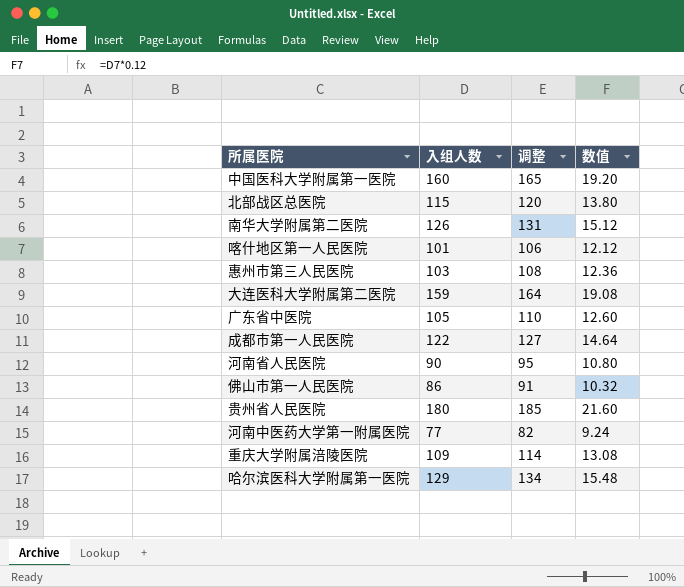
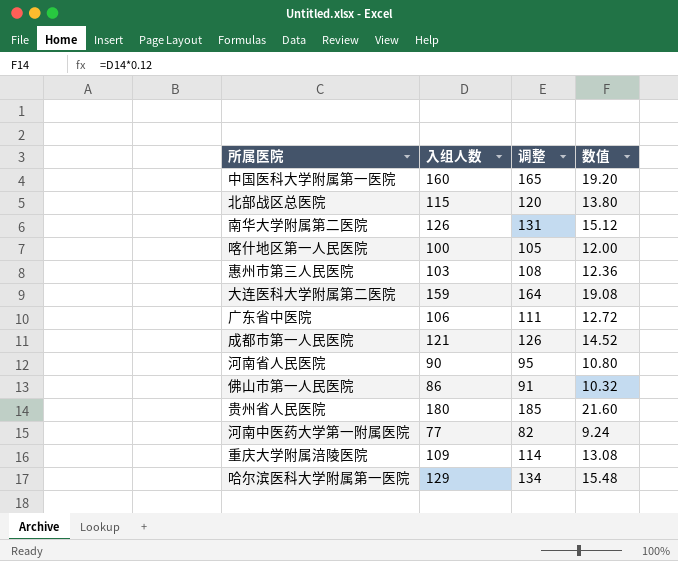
喀什地区第一人民医院 | 入组人数: 101 -> 100
喀什地区第一人民医院 | 调整: 106 -> 105
喀什地区第一人民医院 | 数值: 12.12 -> 12.00
广东省中医院 | 入组人数: 105 -> 106
广东省中医院 | 调整: 110 -> 111
广东省中医院 | 数值: 12.60 -> 12.72
成都市第一人民医院 | 入组人数: 122 -> 121
成都市第一人民医院 | 调整: 127 -> 126
成都市第一人民医院 | 数值: 14.64 -> 14.52

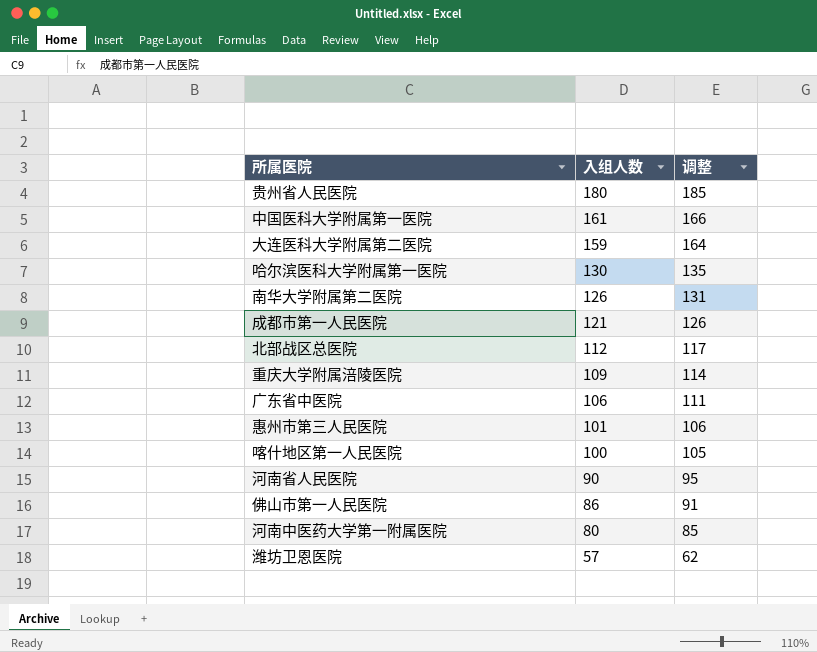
row order: none -> 入组人数 descending
column 数值 | formula: [入组人数] * 0.12 -> none
中国医科大学附属第一医院 | 入组人数: 160 -> 161
中国医科大学附属第一医院 | 调整: 165 -> 166
哈尔滨医科大学附属第一医院 | 入组人数: 129 -> 130
哈尔滨医科大学附属第一医院 | 调整: 134 -> 135
北部战区总医院 | 入组人数: 115 -> 112
北部战区总医院 | 调整: 120 -> 117
惠州市第三人民医院 | 入组人数: 103 -> 101
惠州市第三人民医院 | 调整: 108 -> 106
河南中医药大学第一附属医院 | 入组人数: 77 -> 80
河南中医药大学第一附属医院 | 调整: 82 -> 85
row 潍坊卫恩医院: none -> 57 | 62

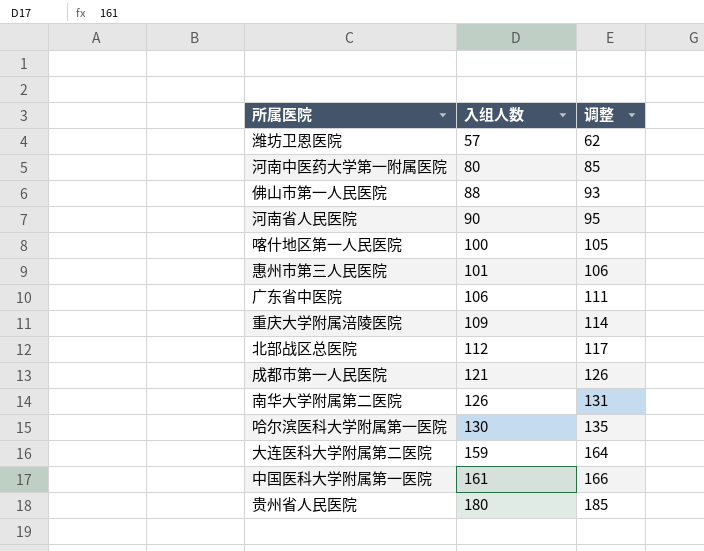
row order: 入组人数 descending -> 入组人数 ascending
佛山市第一人民医院 | 入组人数: 86 -> 88
佛山市第一人民医院 | 调整: 91 -> 93

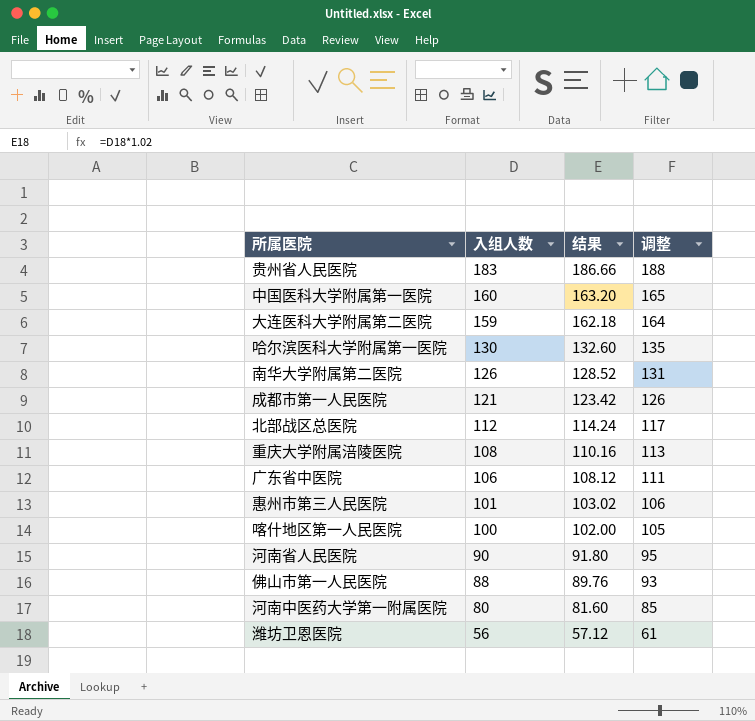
row order: 入组人数 ascending -> 入组人数 descending
column 结果 | formula: none -> [入组人数] * 1.02
贵州省人民医院 | 入组人数: 180 -> 183
贵州省人民医院 | 调整: 185 -> 188
中国医科大学附属第一医院 | 入组人数: 161 -> 160
中国医科大学附属第一医院 | 调整: 166 -> 165
重庆大学附属涪陵医院 | 入组人数: 109 -> 108
重庆大学附属涪陵医院 | 调整: 114 -> 113
潍坊卫恩医院 | 入组人数: 57 -> 56
潍坊卫恩医院 | 调整: 62 -> 61

